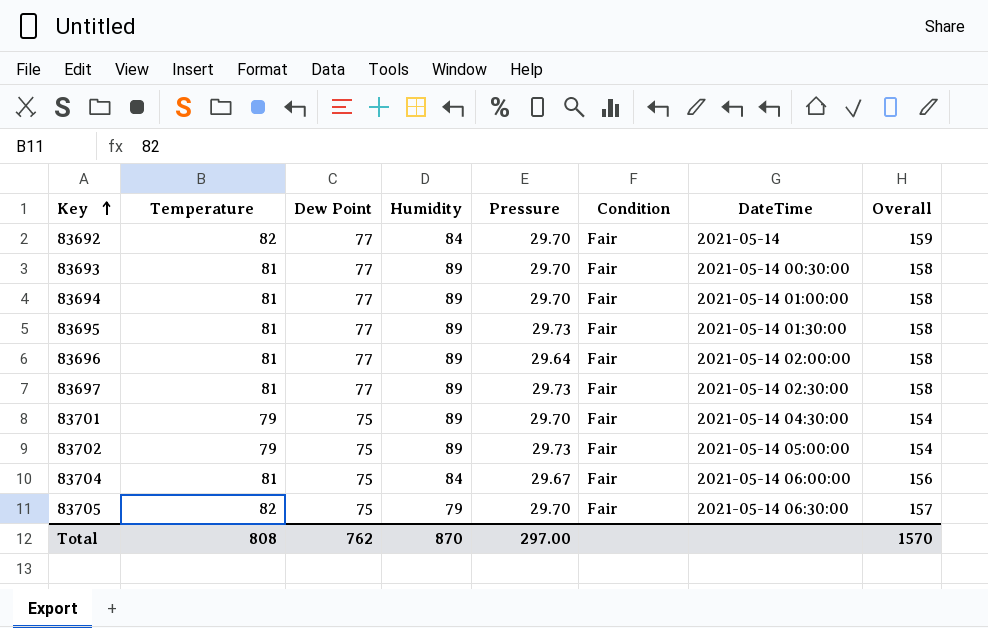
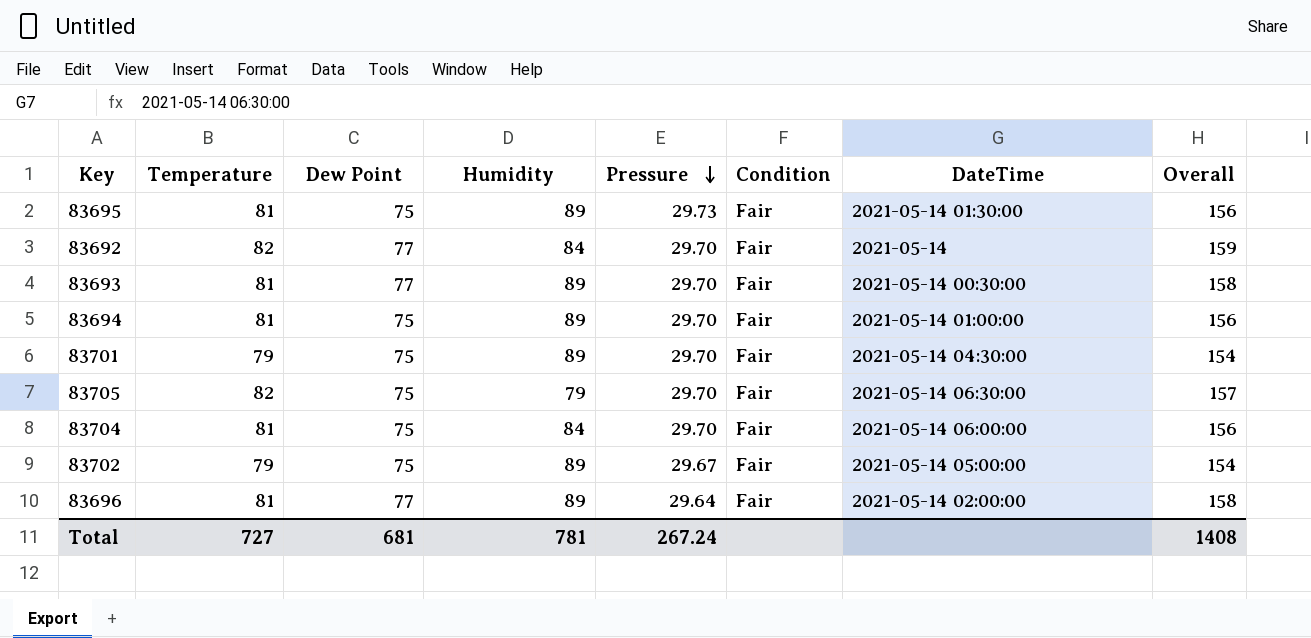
row order: Key ascending -> Pressure descending
row 83697: 81 | 77 | 89 | 29.73 | Fair | 2021-05-14 02:30:00 | 158 -> none
83695 | Dew Point: 77 -> 75
83695 | Overall: 158 -> 156
83694 | Dew Point: 77 -> 75
83694 | Overall: 158 -> 156
83704 | Pressure: 29.67 -> 29.70
83702 | Pressure: 29.73 -> 29.67
Total | Temperature: 808 -> 727
Total | Dew Point: 762 -> 681
Total | Humidity: 870 -> 781
Total | Pressure: 297.00 -> 267.24
Total | Overall: 1570 -> 1408

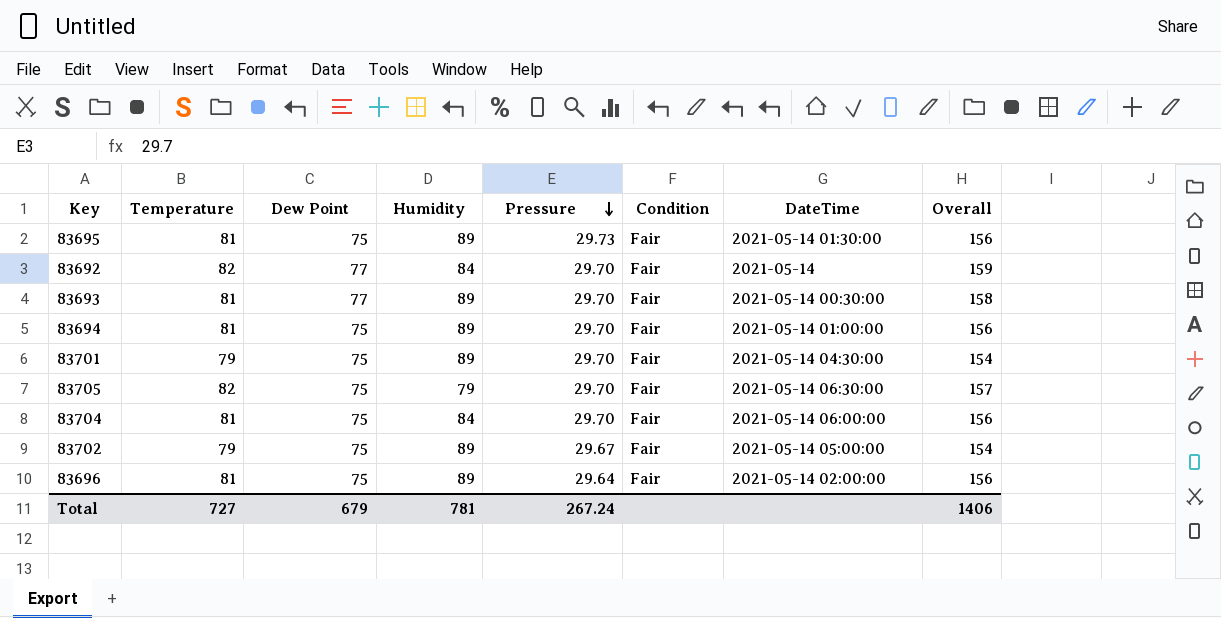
83696 | Dew Point: 77 -> 75
83696 | Overall: 158 -> 156
Total | Dew Point: 681 -> 679
Total | Overall: 1408 -> 1406

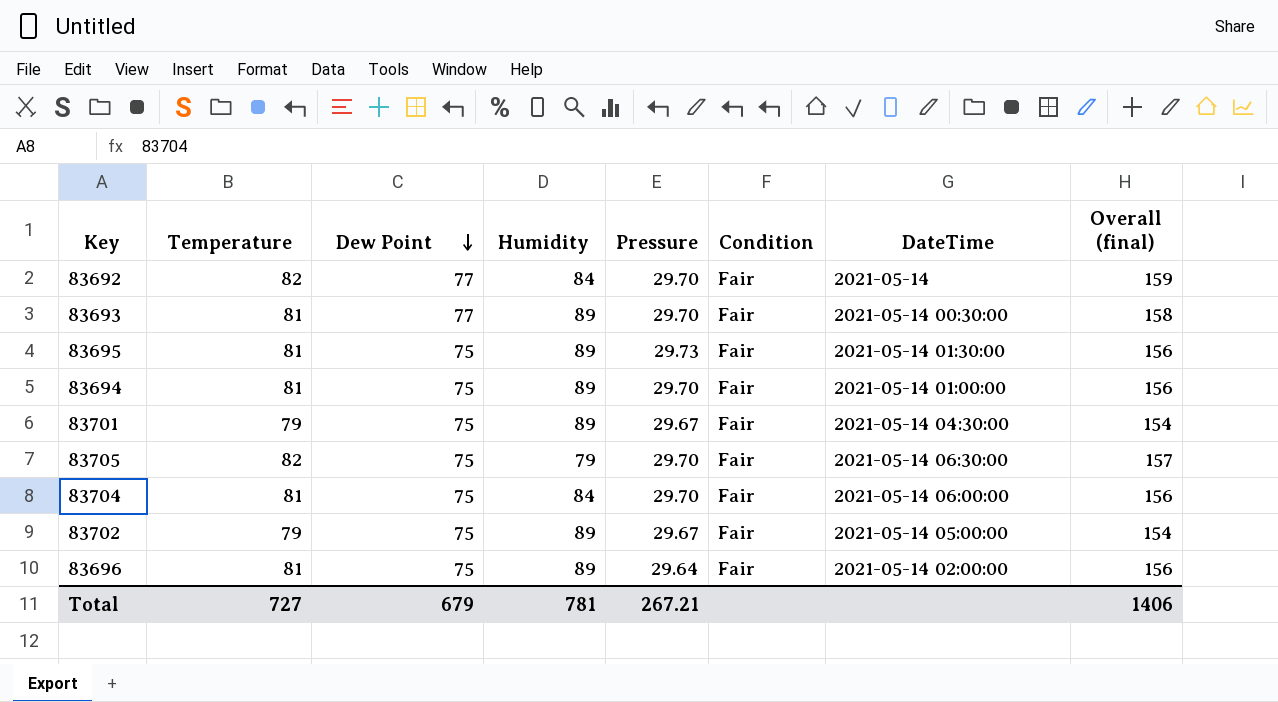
row order: Pressure descending -> Dew Point descending
column name: Overall -> Overall (final)
83701 | Pressure: 29.70 -> 29.67
Total | Pressure: 267.24 -> 267.21

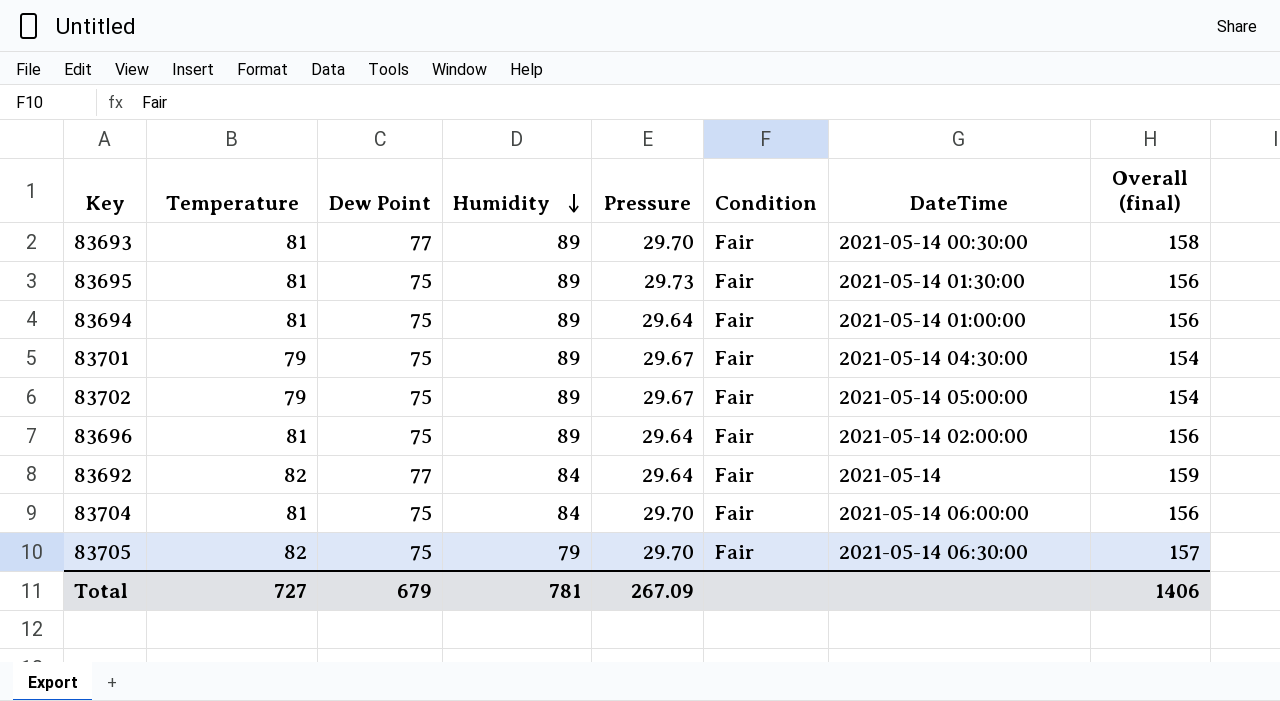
row order: Dew Point descending -> Humidity descending
83694 | Pressure: 29.70 -> 29.64
83692 | Pressure: 29.70 -> 29.64
Total | Pressure: 267.21 -> 267.09

